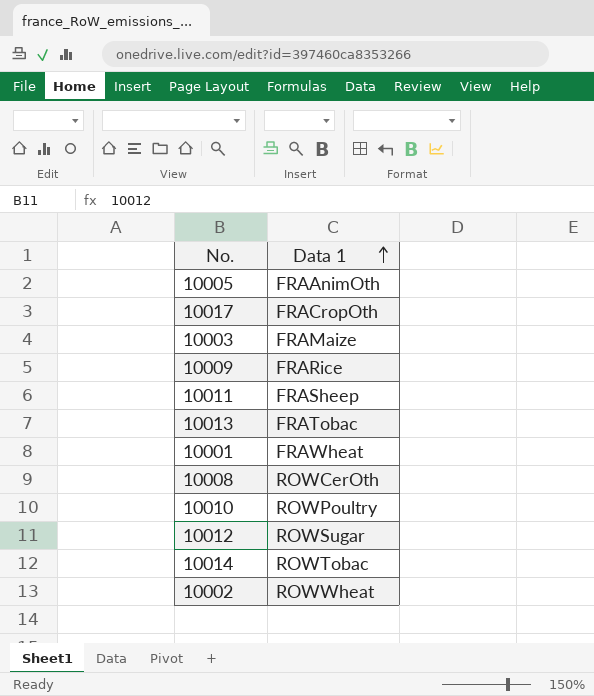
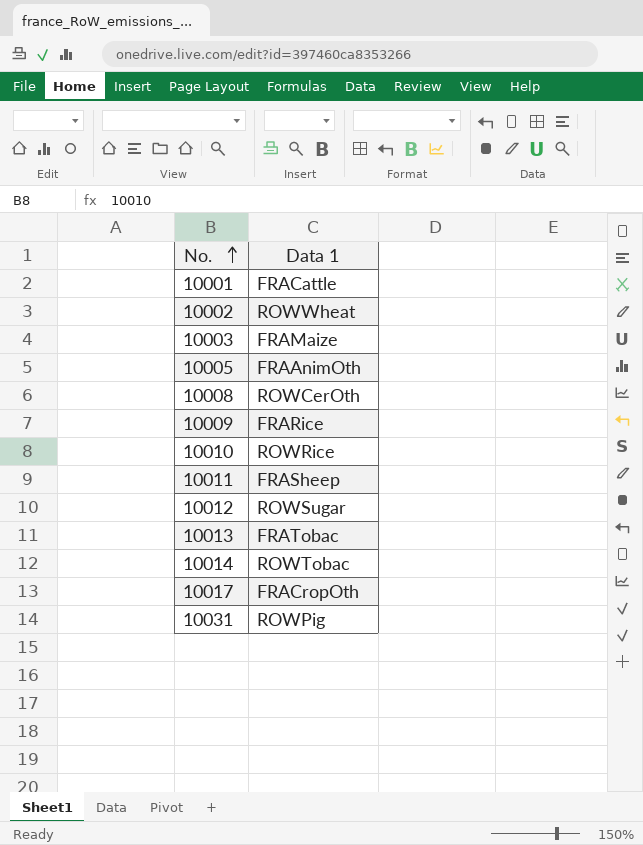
row order: Data 1 ascending -> No. ascending
10001 | Data 1: FRAWheat -> FRACattle
10010 | Data 1: ROWPoultry -> ROWRice
row 10031: none -> ROWPig

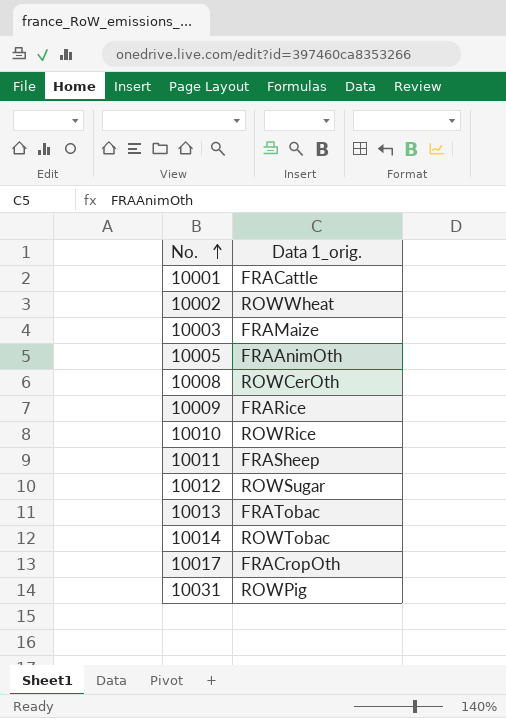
column name: Data 1 -> Data 1_orig.

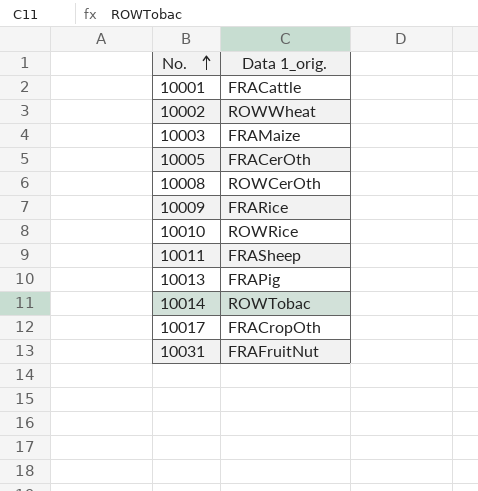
row 10012: ROWSugar -> none
10005 | Data 1_orig.: FRAAnimOth -> FRACerOth
10013 | Data 1_orig.: FRATobac -> FRAPig
10031 | Data 1_orig.: ROWPig -> FRAFruitNut

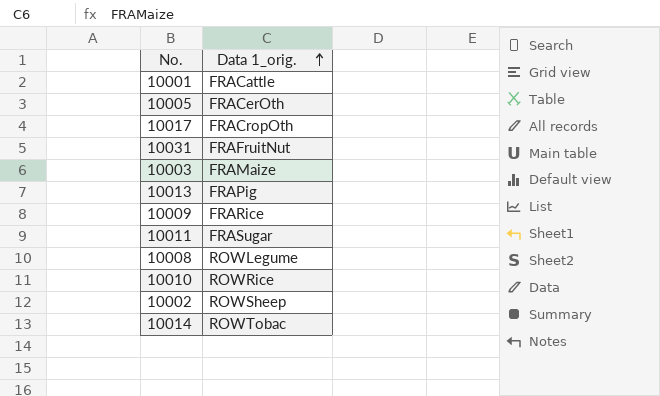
row order: No. ascending -> Data 1_orig. ascending
10011 | Data 1_orig.: FRASheep -> FRASugar
10008 | Data 1_orig.: ROWCerOth -> ROWLegume
10002 | Data 1_orig.: ROWWheat -> ROWSheep

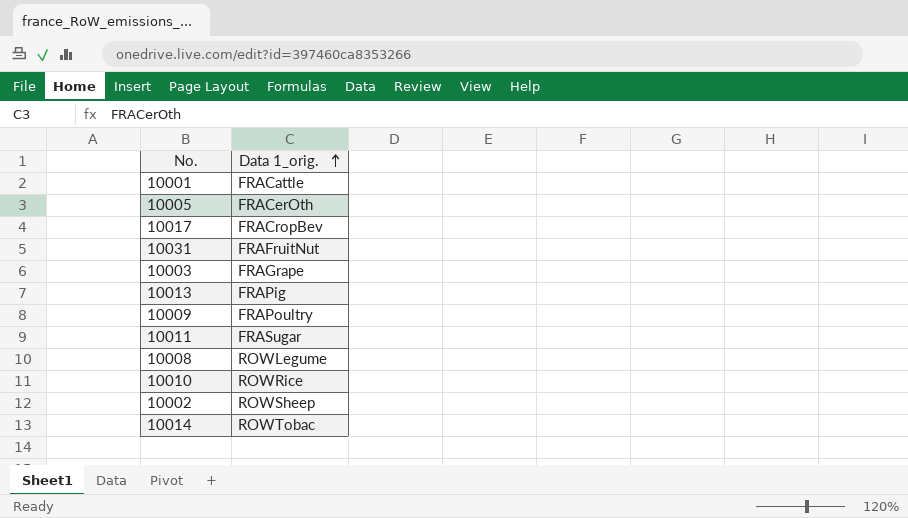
10017 | Data 1_orig.: FRACropOth -> FRACropBev
10003 | Data 1_orig.: FRAMaize -> FRAGrape
10009 | Data 1_orig.: FRARice -> FRAPoultry

